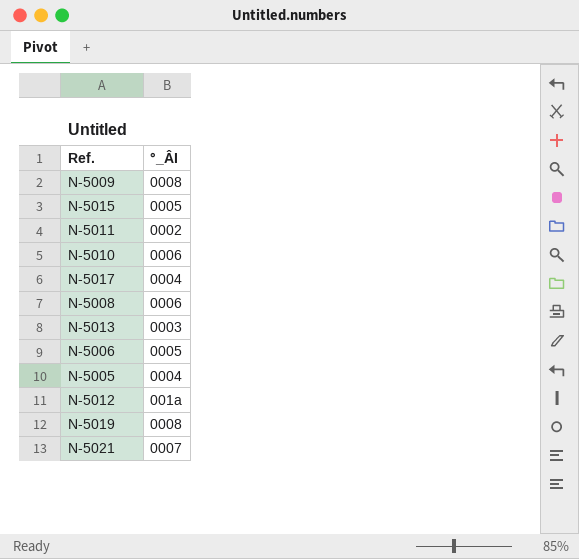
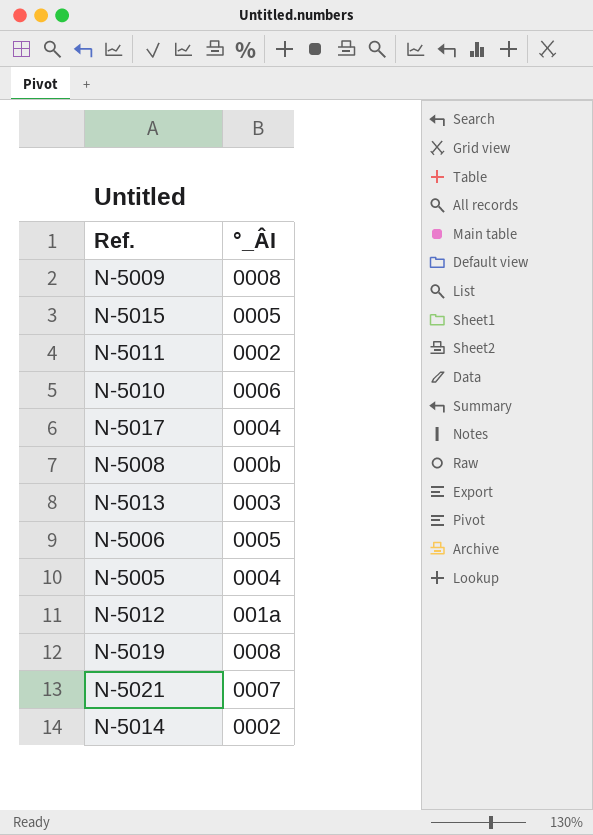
N-5008 | °_ÂI: 0006 -> 000b
row N-5014: none -> 0002

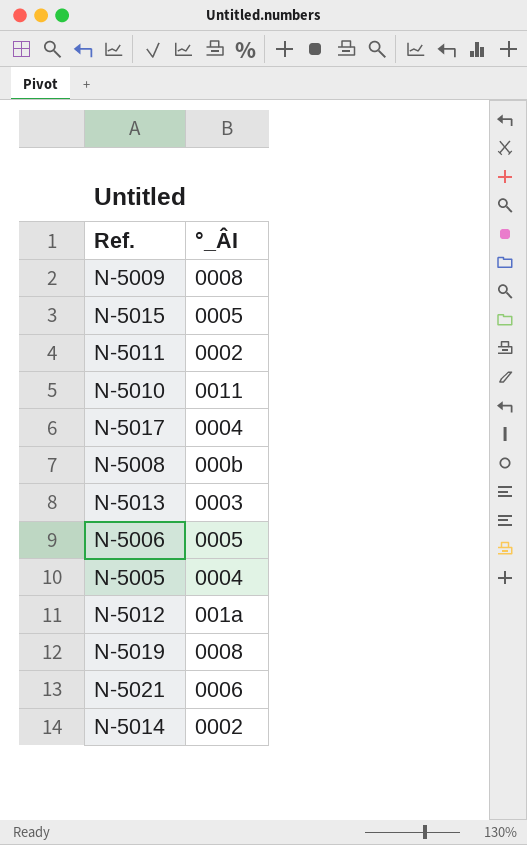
N-5010 | °_ÂI: 0006 -> 0011
N-5021 | °_ÂI: 0007 -> 0006

